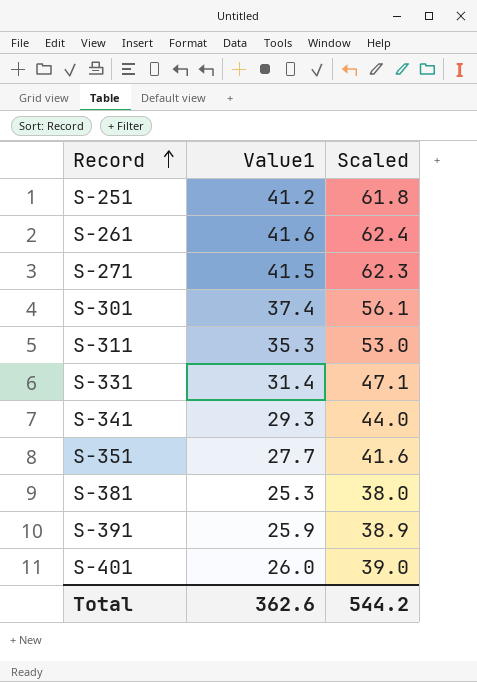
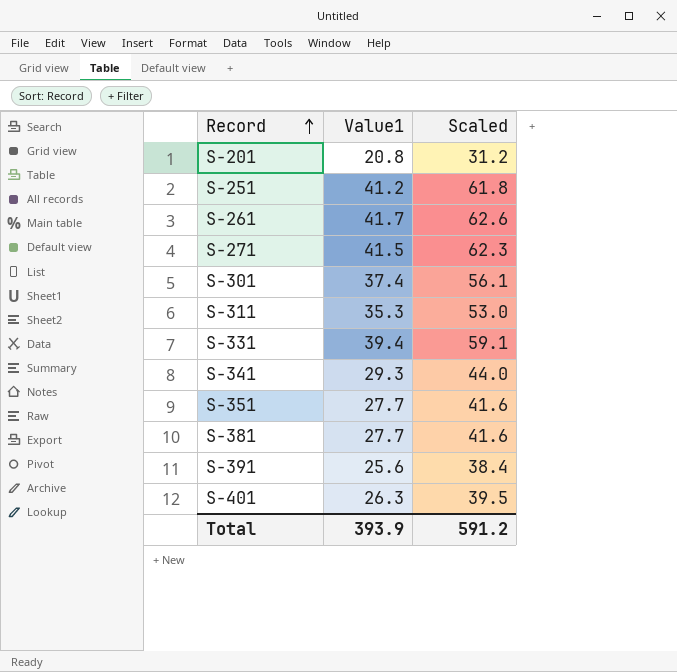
row S-201: none -> 20.8 | 31.2
S-261 | Value1: 41.6 -> 41.7
S-261 | Scaled: 62.4 -> 62.6
S-331 | Value1: 31.4 -> 39.4
S-331 | Scaled: 47.1 -> 59.1
S-381 | Value1: 25.3 -> 27.7
S-381 | Scaled: 38.0 -> 41.6
S-391 | Value1: 25.9 -> 25.6
S-391 | Scaled: 38.9 -> 38.4
S-401 | Value1: 26.0 -> 26.3
S-401 | Scaled: 39.0 -> 39.5
Total | Value1: 362.6 -> 393.9
Total | Scaled: 544.2 -> 591.2

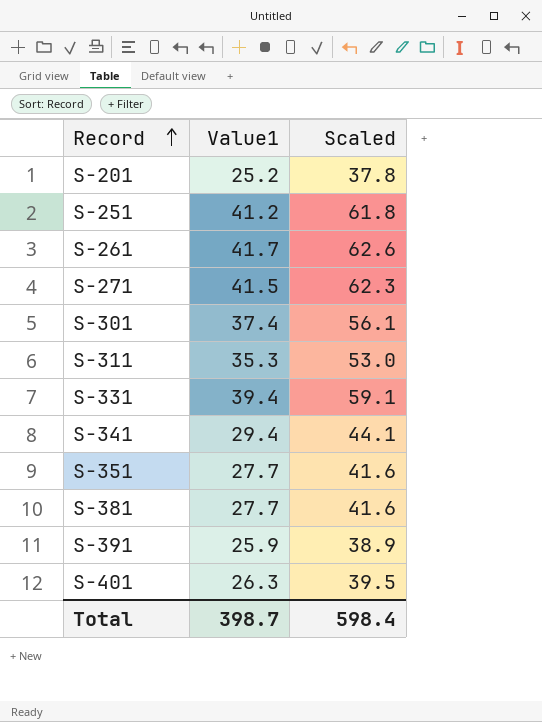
S-201 | Value1: 20.8 -> 25.2
S-201 | Scaled: 31.2 -> 37.8
S-341 | Value1: 29.3 -> 29.4
S-341 | Scaled: 44.0 -> 44.1
S-391 | Value1: 25.6 -> 25.9
S-391 | Scaled: 38.4 -> 38.9
Total | Value1: 393.9 -> 398.7
Total | Scaled: 591.2 -> 598.4

